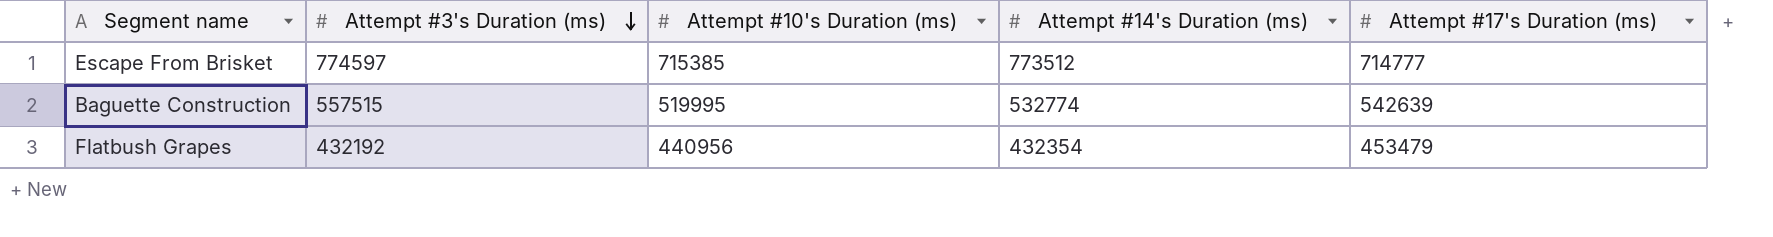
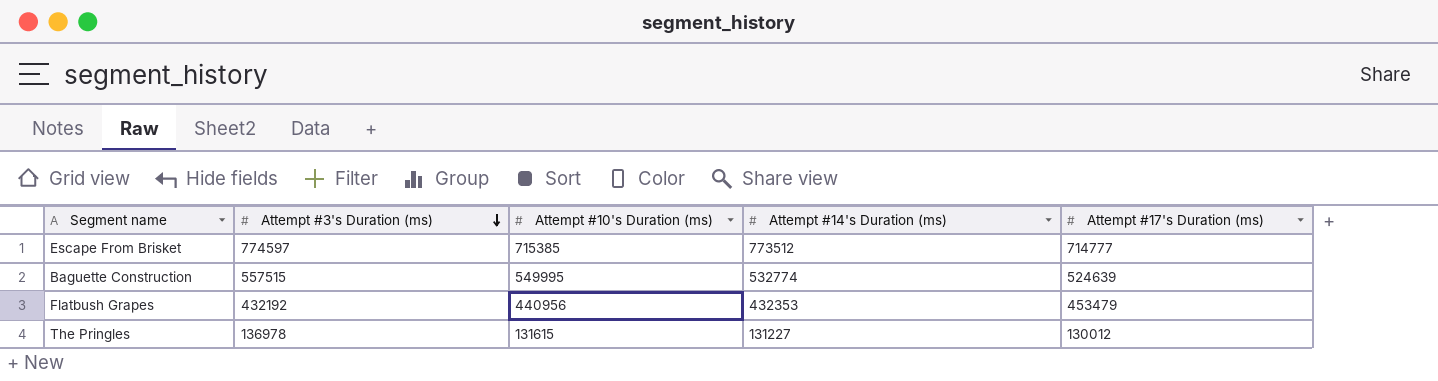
Baguette Construction | Attempt #10's Duration (ms): 519995 -> 549995
Baguette Construction | Attempt #17's Duration (ms): 542639 -> 524639
Flatbush Grapes | Attempt #14's Duration (ms): 432354 -> 432353
row The Pringles: none -> 136978 | 131615 | 131227 | 130012

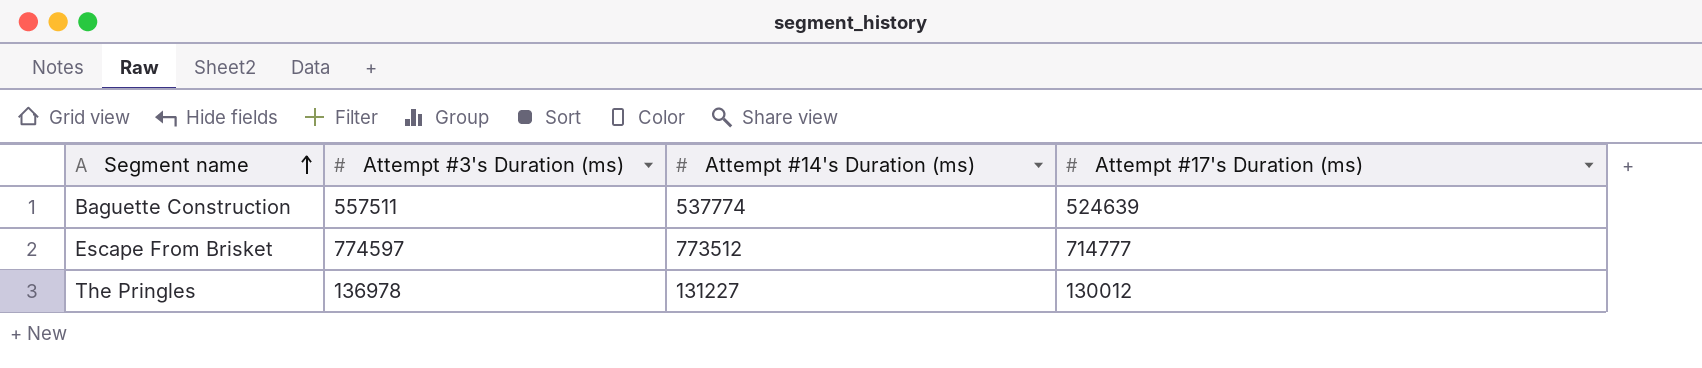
row order: Attempt #3's Duration (ms) descending -> Segment name ascending
column Attempt #10's Duration (ms) | position: 3 -> none
row Flatbush Grapes: 432192 | 440956 | 432353 | 453479 -> none
Baguette Construction | Attempt #3's Duration (ms): 557515 -> 557511
Baguette Construction | Attempt #14's Duration (ms): 532774 -> 537774

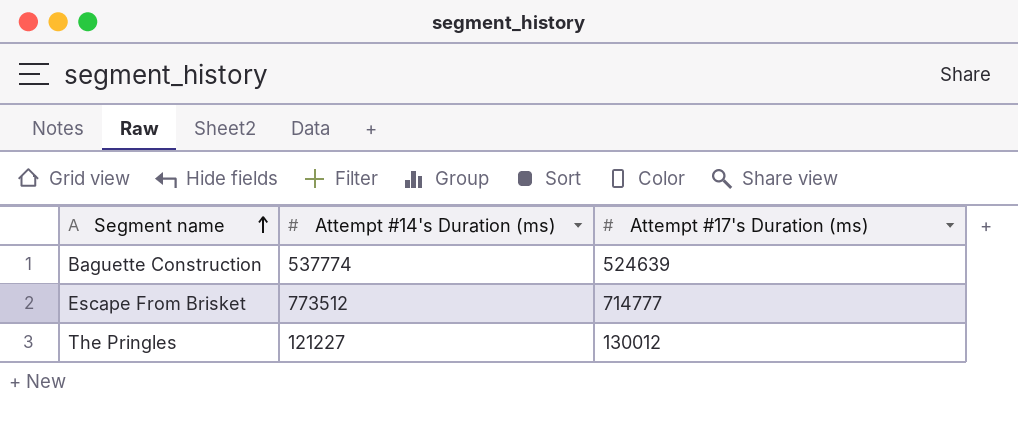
column Attempt #3's Duration (ms) | position: 2 -> none
The Pringles | Attempt #14's Duration (ms): 131227 -> 121227

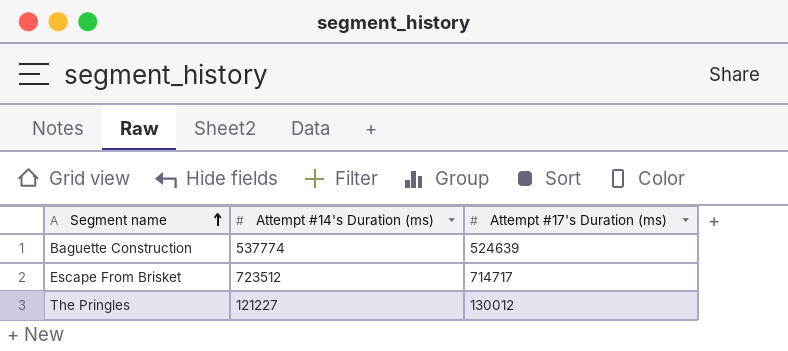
Escape From Brisket | Attempt #14's Duration (ms): 773512 -> 723512
Escape From Brisket | Attempt #17's Duration (ms): 714777 -> 714717

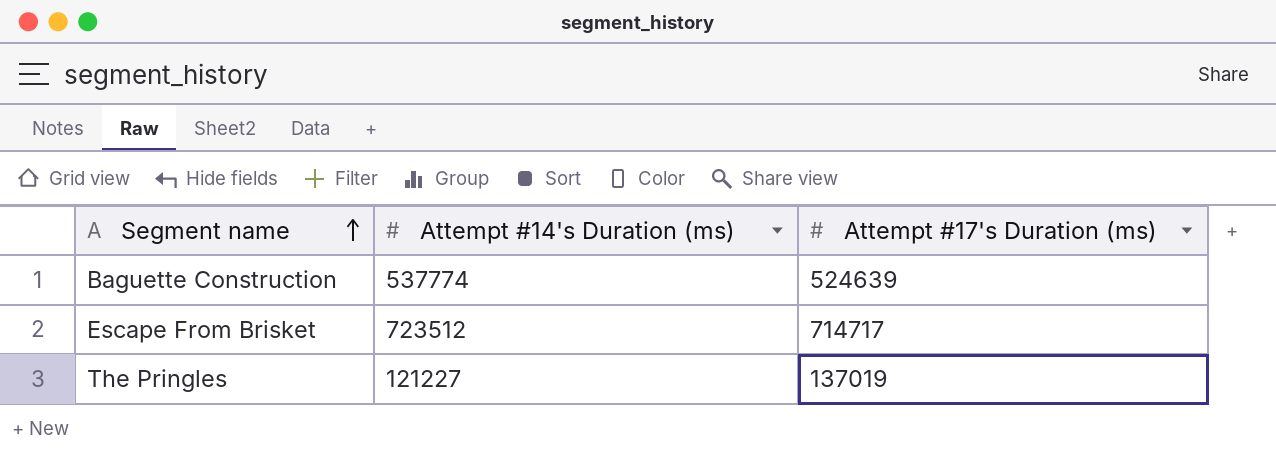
The Pringles | Attempt #17's Duration (ms): 130012 -> 137019

